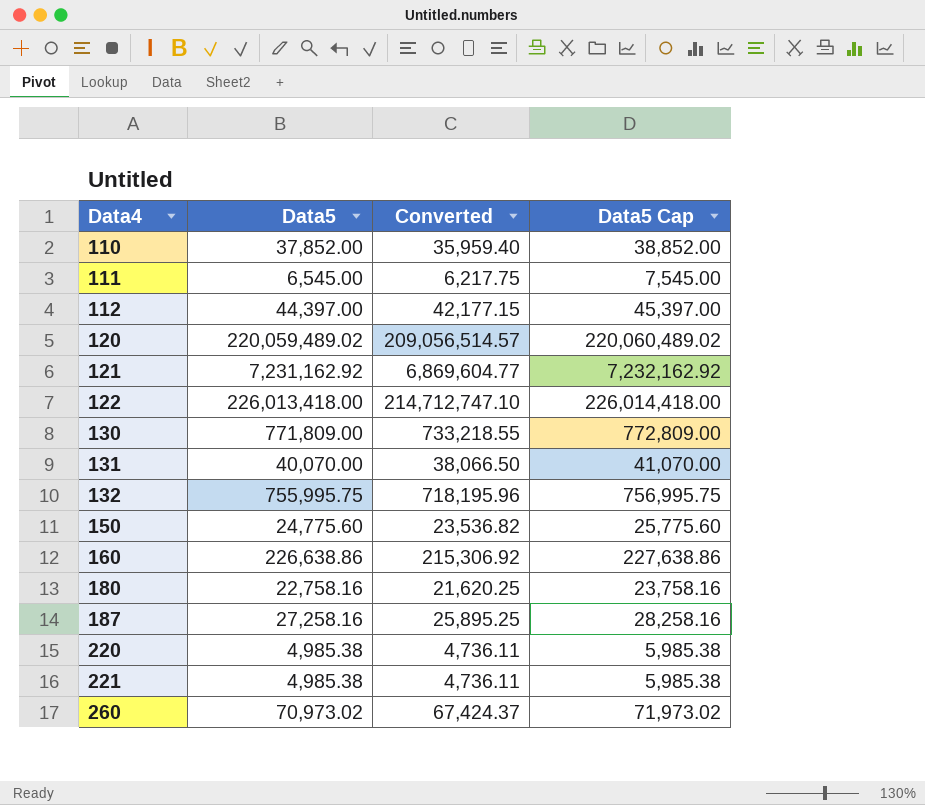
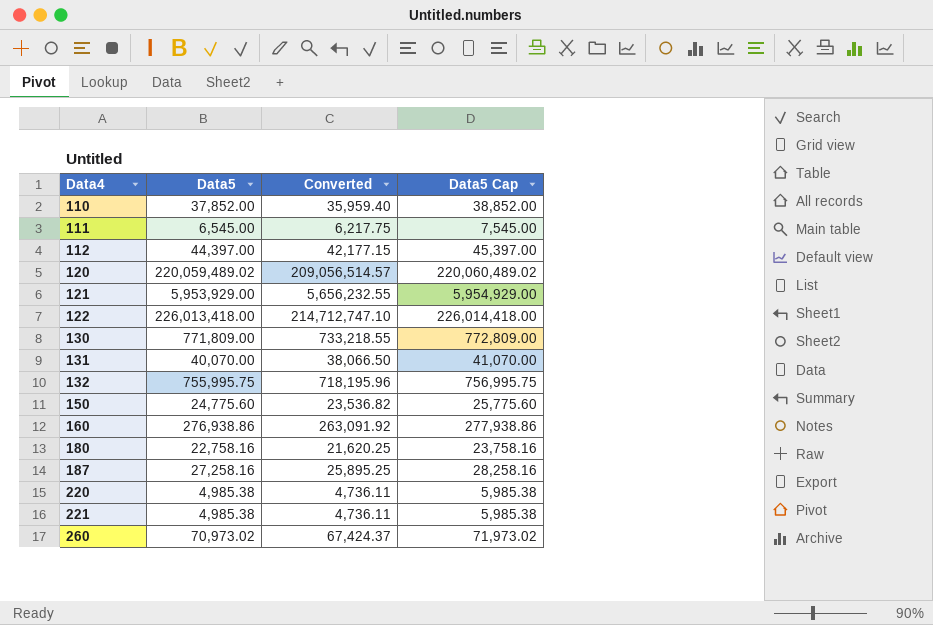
121 | Data5: 7,231,162.92 -> 5,953,929.00
121 | Converted: 6,869,604.77 -> 5,656,232.55
121 | Data5 Cap: 7,232,162.92 -> 5,954,929.00
160 | Data5: 226,638.86 -> 276,938.86
160 | Converted: 215,306.92 -> 263,091.92
160 | Data5 Cap: 227,638.86 -> 277,938.86

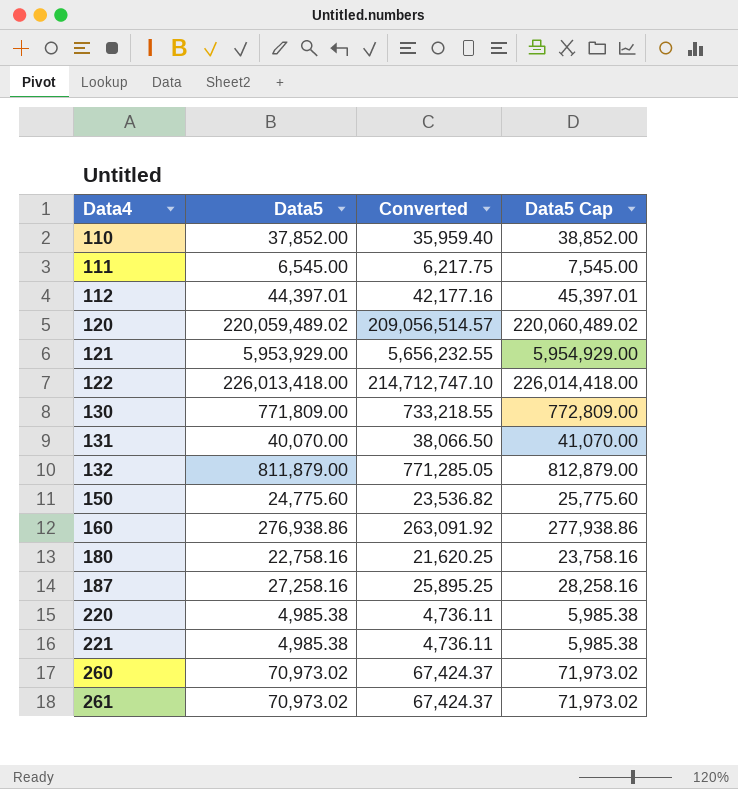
112 | Data5: 44,397.00 -> 44,397.01
112 | Converted: 42,177.15 -> 42,177.16
112 | Data5 Cap: 45,397.00 -> 45,397.01
132 | Data5: 755,995.75 -> 811,879.00
132 | Converted: 718,195.96 -> 771,285.05
132 | Data5 Cap: 756,995.75 -> 812,879.00
row 261: none -> 70,973.02 | 67,424.37 | 71,973.02

